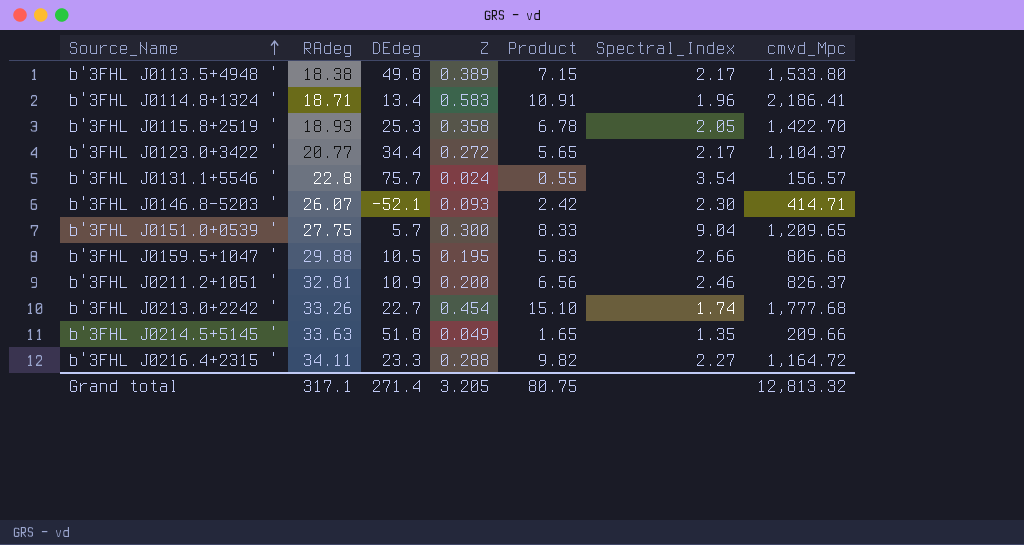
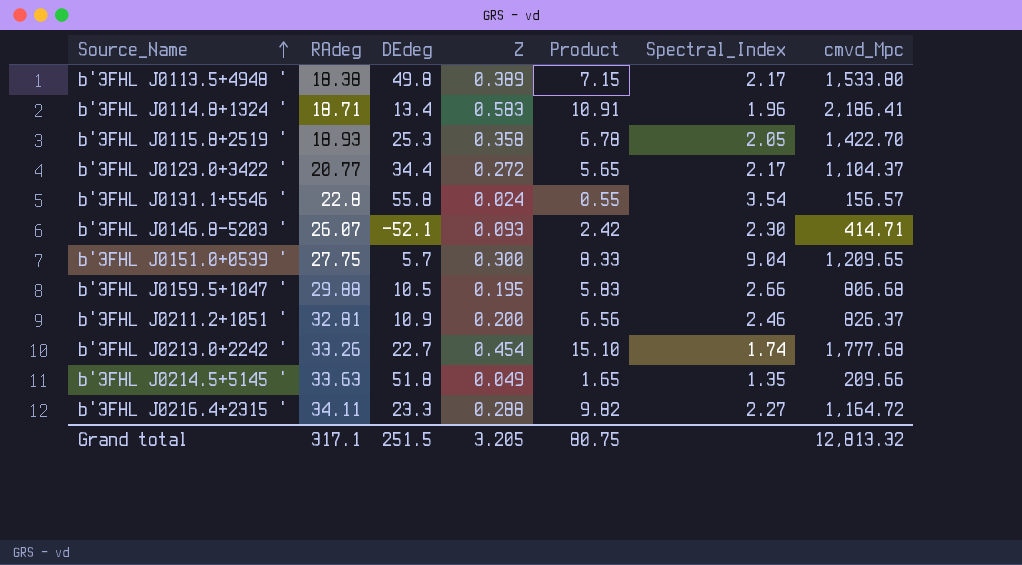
b'3FHL J0131.1+5546 ' | DEdeg: 75.7 -> 55.8
Grand total | DEdeg: 271.4 -> 251.5

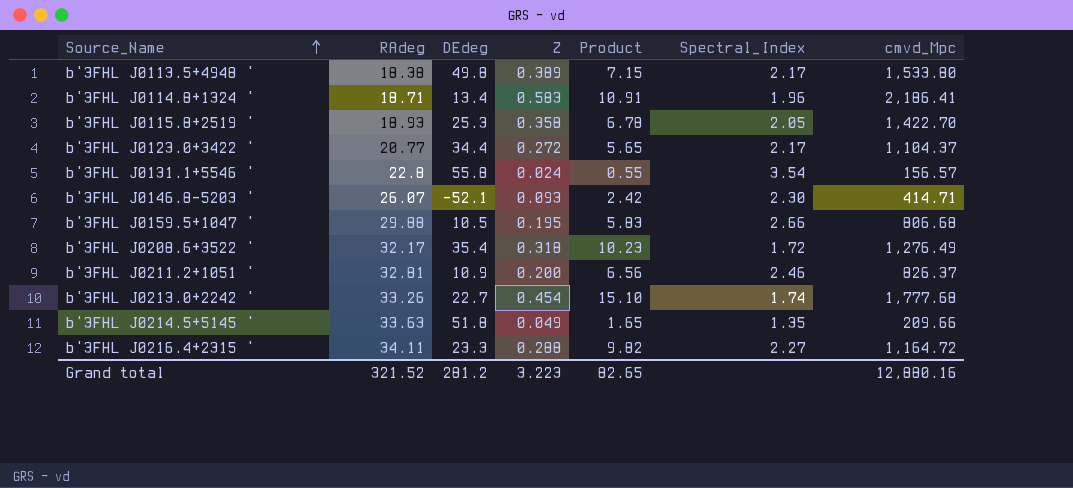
row b'3FHL J0151.0+0539 ': 27.75 | 5.7 | 0.300 | 8.33 | 9.04 | 1,209.65 -> none
row b'3FHL J0208.6+3522 ': none -> 32.17 | 35.4 | 0.318 | 10.23 | 1.72 | 1,276.49
Grand total | RAdeg: 317.1 -> 321.52
Grand total | DEdeg: 251.5 -> 281.2
Grand total | Z: 3.205 -> 3.223
Grand total | Product: 80.75 -> 82.65
Grand total | cmvd_Mpc: 12,813.32 -> 12,880.16

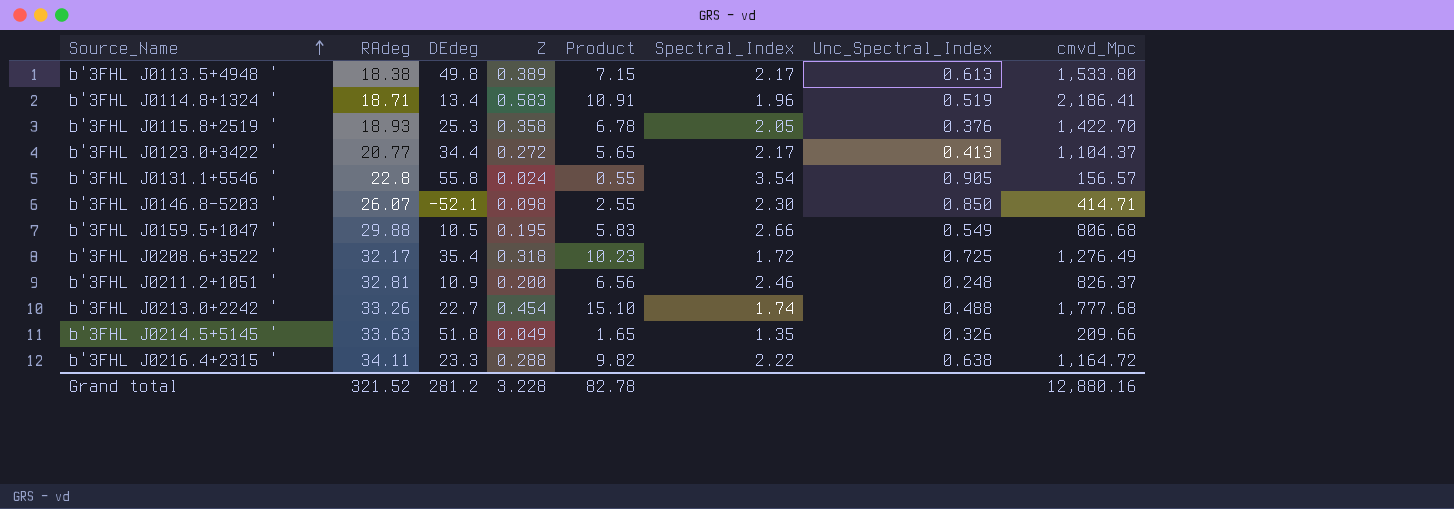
column Unc_Spectral_Index | position: none -> 7
b'3FHL J0146.8-5203 ' | Z: 0.093 -> 0.098
b'3FHL J0146.8-5203 ' | Product: 2.42 -> 2.55
b'3FHL J0216.4+2315 ' | Spectral_Index: 2.27 -> 2.22
Grand total | Z: 3.223 -> 3.228
Grand total | Product: 82.65 -> 82.78

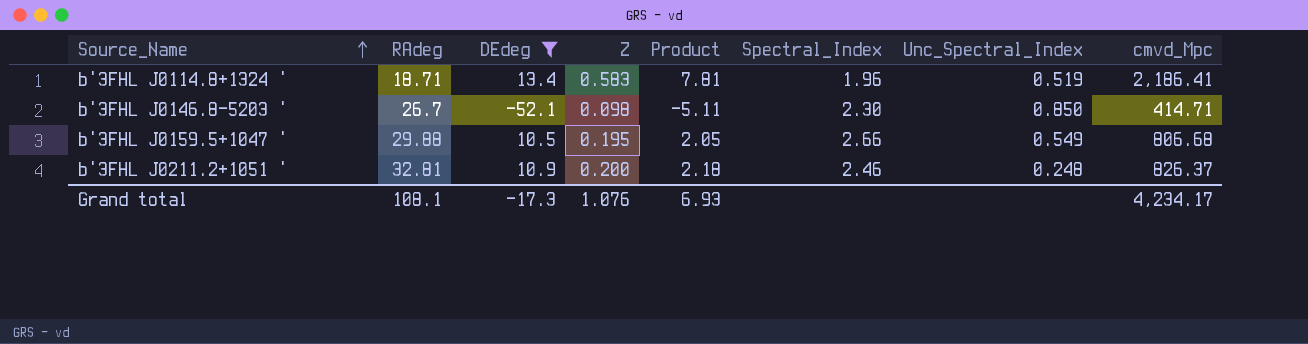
filter: none -> DEdeg <= 13.4
column Product | formula: [RAdeg] * [Z] -> [DEdeg] * [Z]
b'3FHL J0146.8-5203 ' | RAdeg: 26.07 -> 26.7
Grand total | RAdeg: 321.52 -> 108.1
Grand total | DEdeg: 281.2 -> -17.3
Grand total | Z: 3.228 -> 1.076
Grand total | Product: 82.78 -> 6.93
Grand total | cmvd_Mpc: 12,880.16 -> 4,234.17

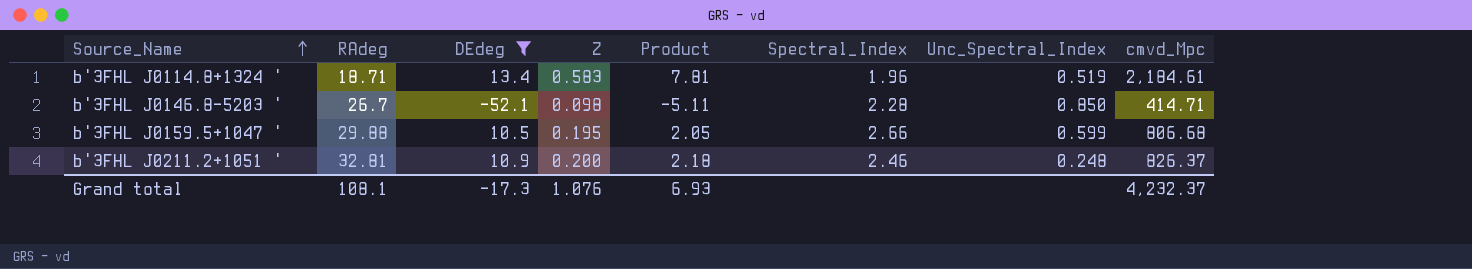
b'3FHL J0114.8+1324 ' | cmvd_Mpc: 2,186.41 -> 2,184.61
b'3FHL J0146.8-5203 ' | Spectral_Index: 2.30 -> 2.28
b'3FHL J0159.5+1047 ' | Unc_Spectral_Index: 0.549 -> 0.599
Grand total | cmvd_Mpc: 4,234.17 -> 4,232.37

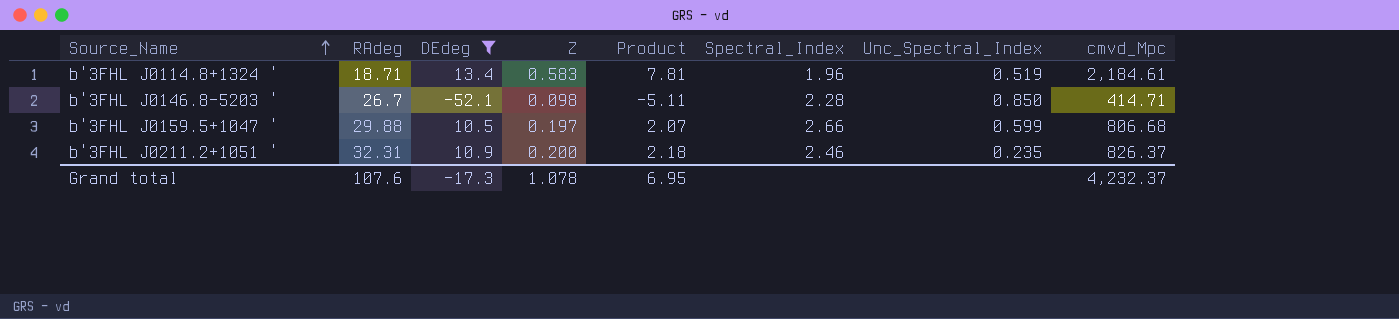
b'3FHL J0159.5+1047 ' | Z: 0.195 -> 0.197
b'3FHL J0159.5+1047 ' | Product: 2.05 -> 2.07
b'3FHL J0211.2+1051 ' | RAdeg: 32.81 -> 32.31
b'3FHL J0211.2+1051 ' | Unc_Spectral_Index: 0.248 -> 0.235
Grand total | RAdeg: 108.1 -> 107.6
Grand total | Z: 1.076 -> 1.078
Grand total | Product: 6.93 -> 6.95

